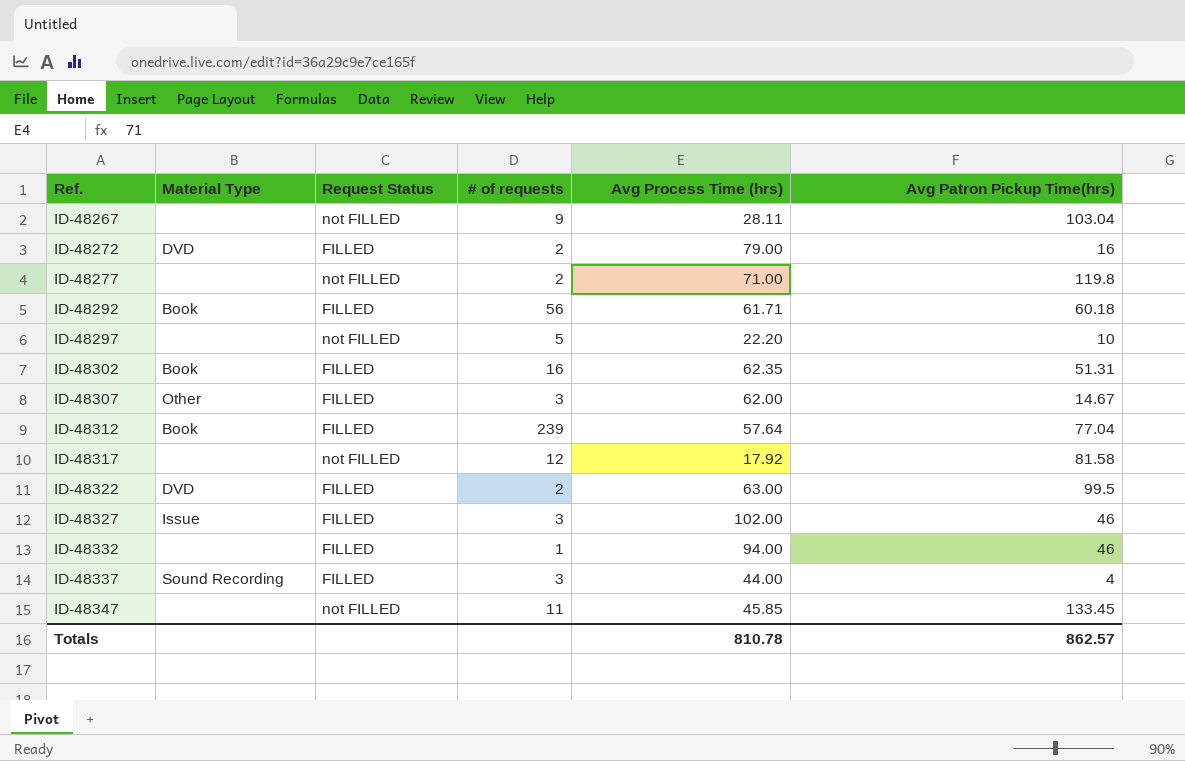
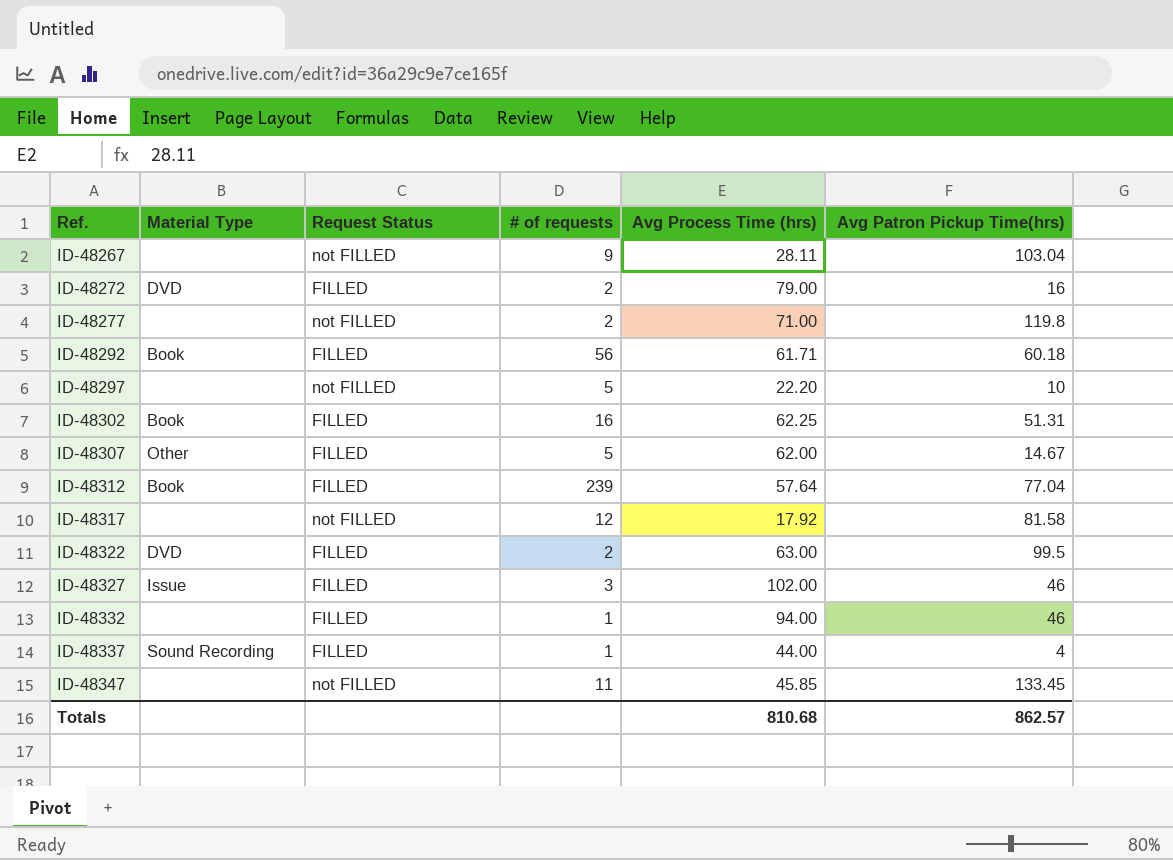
ID-48302 | Avg Process Time (hrs): 62.35 -> 62.25
ID-48307 | # of requests: 3 -> 5
ID-48337 | # of requests: 3 -> 1
Totals | Avg Process Time (hrs): 810.78 -> 810.68

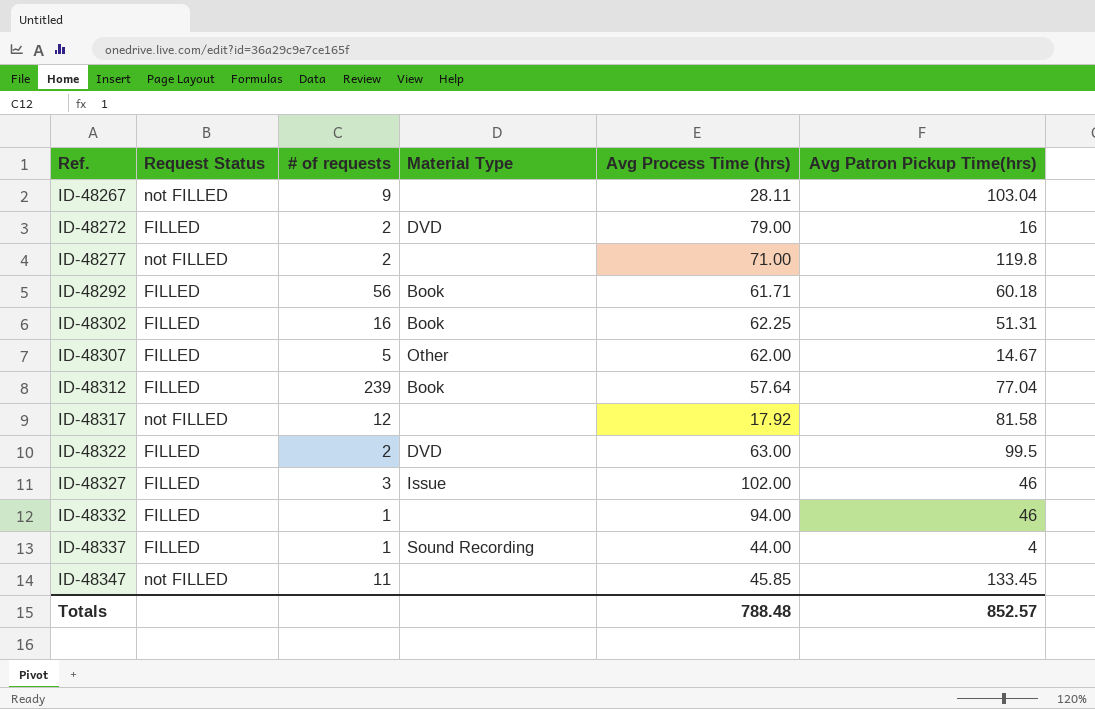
column Material Type | position: 2 -> 4
row ID-48297: none | not FILLED | 5 | 22.20 | 10 -> none
Totals | Avg Process Time (hrs): 810.68 -> 788.48
Totals | Avg Patron Pickup Time(hrs): 862.57 -> 852.57

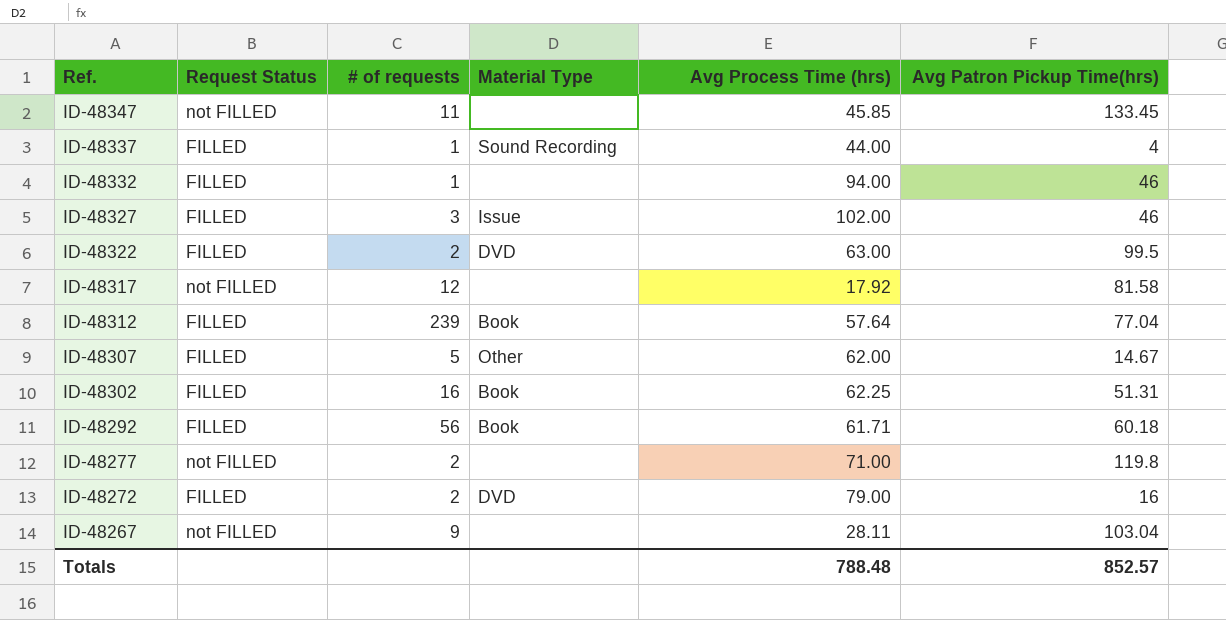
row order: Ref. ascending -> Ref. descending

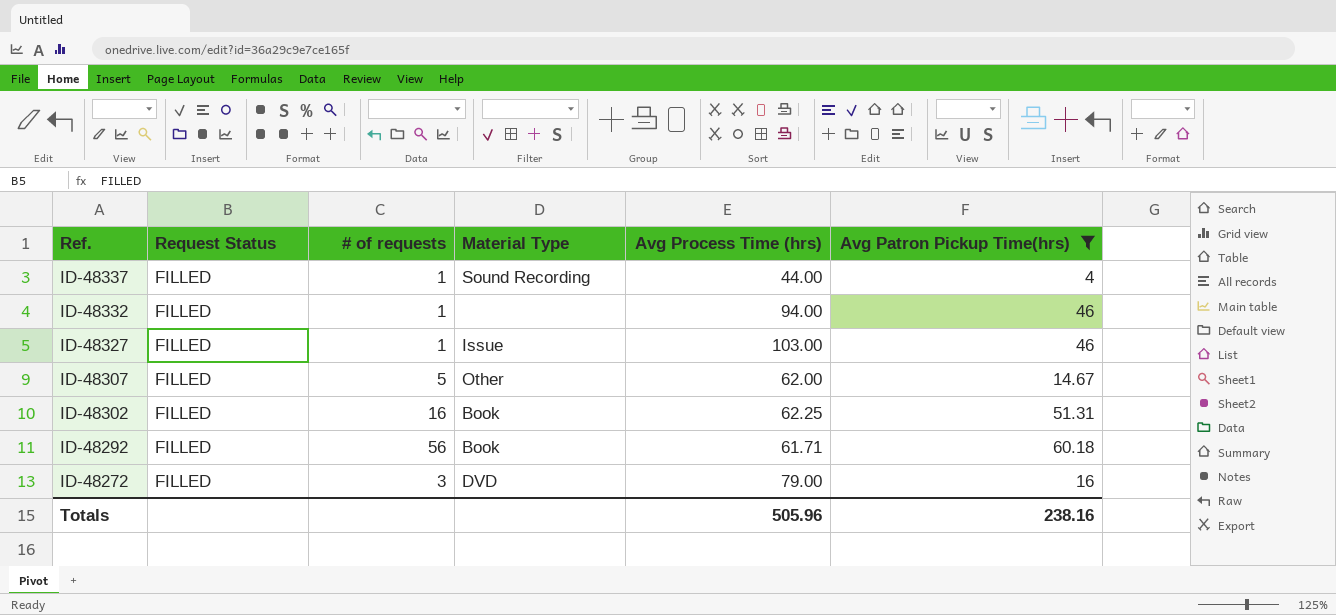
filter: none -> Avg Patron Pickup Time(hrs) <= 60.18
ID-48327 | # of requests: 3 -> 1
ID-48327 | Avg Process Time (hrs): 102.00 -> 103.00
ID-48272 | # of requests: 2 -> 3
Totals | Avg Process Time (hrs): 788.48 -> 505.96
Totals | Avg Patron Pickup Time(hrs): 852.57 -> 238.16

